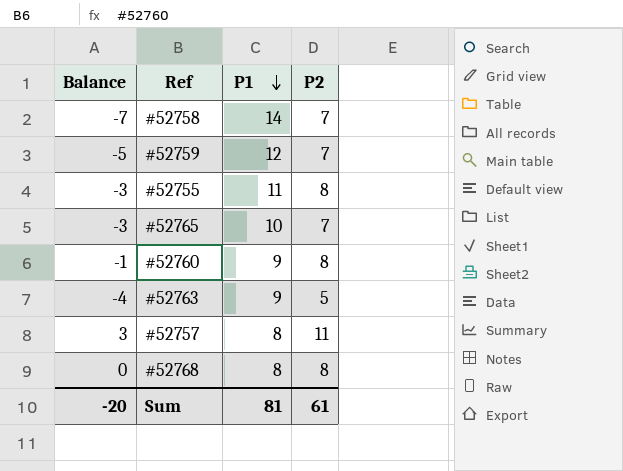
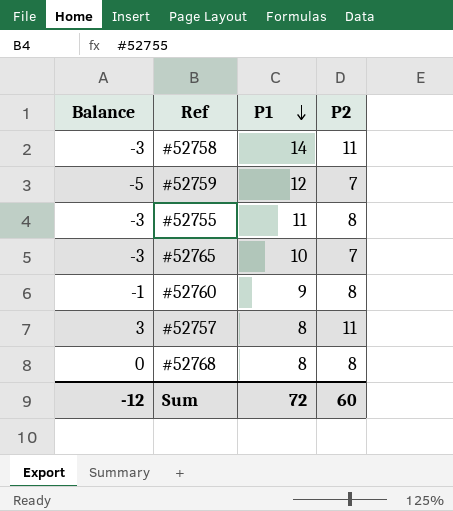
row #52763: -4 | 9 | 5 -> none
#52758 | Balance: -7 -> -3
#52758 | P2: 7 -> 11
Sum | Balance: -20 -> -12
Sum | P1: 81 -> 72
Sum | P2: 61 -> 60

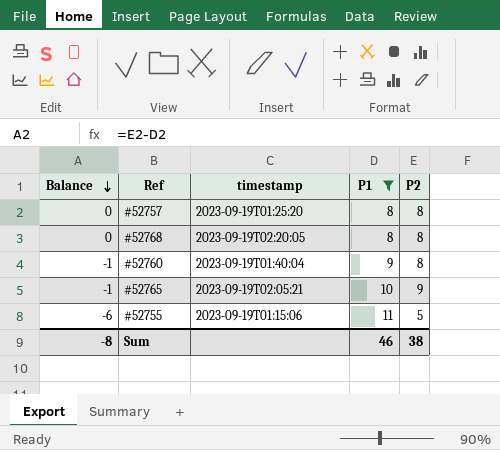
filter: none -> P1 <= 11
row order: P1 descending -> Balance descending
column timestamp | position: none -> 3
#52757 | Balance: 3 -> 0
#52757 | P2: 11 -> 8
#52765 | Balance: -3 -> -1
#52765 | P2: 7 -> 9
#52755 | Balance: -3 -> -6
#52755 | P2: 8 -> 5
Sum | Balance: -12 -> -8
Sum | P1: 72 -> 46
Sum | P2: 60 -> 38

